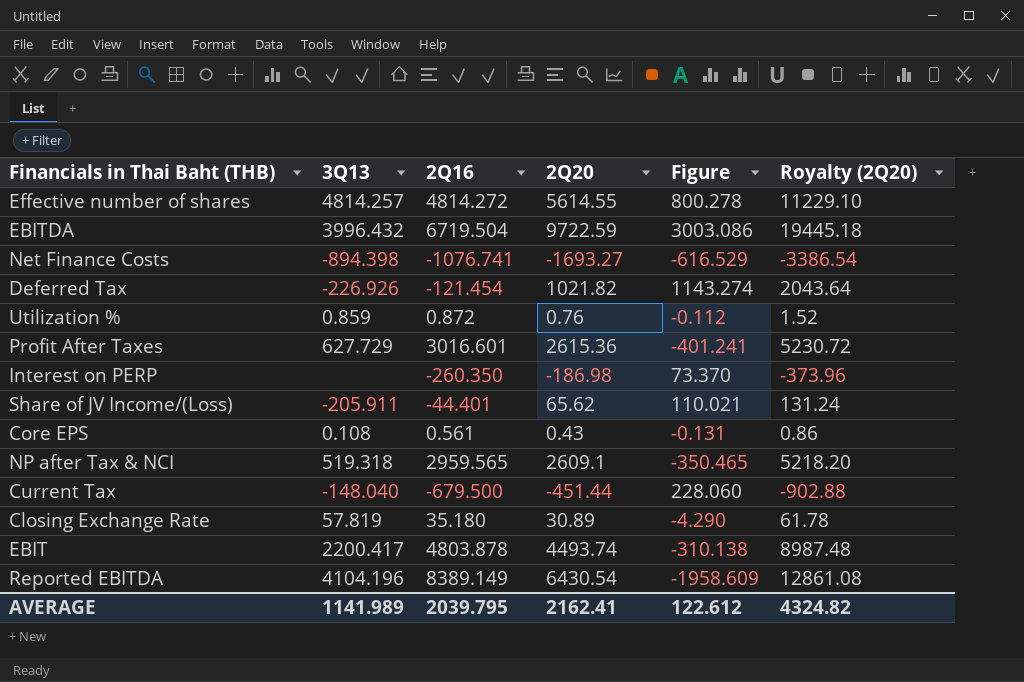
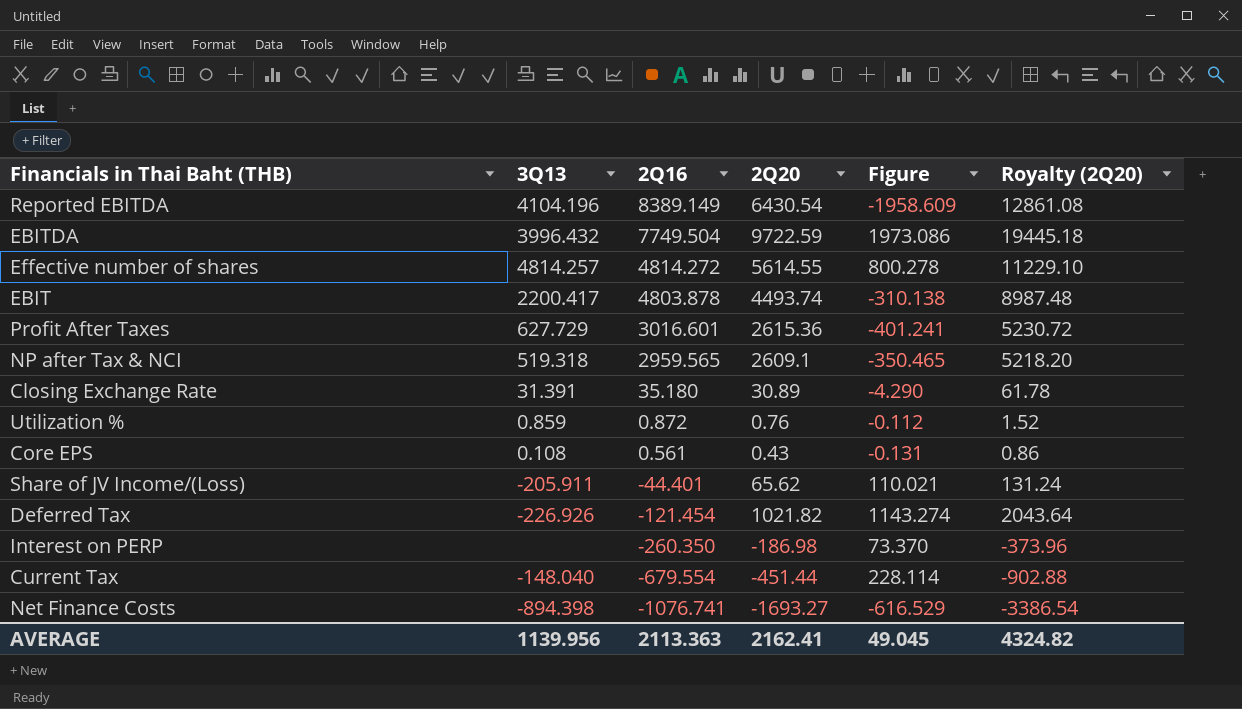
row order: none -> 2Q16 descending
EBITDA | 2Q16: 6719.504 -> 7749.504
EBITDA | Figure: 3003.086 -> 1973.086
Closing Exchange Rate | 3Q13: 57.819 -> 31.391
Current Tax | 2Q16: -679.500 -> -679.554
Current Tax | Figure: 228.060 -> 228.114
AVERAGE | 3Q13: 1141.989 -> 1139.956
AVERAGE | 2Q16: 2039.795 -> 2113.363
AVERAGE | Figure: 122.612 -> 49.045

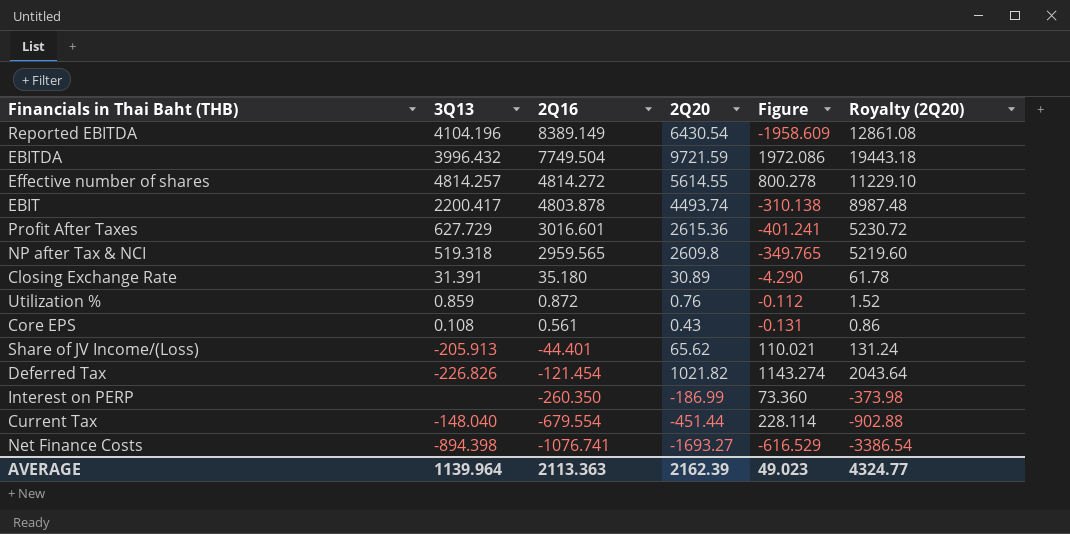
EBITDA | 2Q20: 9722.59 -> 9721.59
EBITDA | Figure: 1973.086 -> 1972.086
EBITDA | Royalty (2Q20): 19445.18 -> 19443.18
NP after Tax & NCI | 2Q20: 2609.1 -> 2609.8
NP after Tax & NCI | Figure: -350.465 -> -349.765
NP after Tax & NCI | Royalty (2Q20): 5218.20 -> 5219.60
Share of JV Income/(Loss) | 3Q13: -205.911 -> -205.913
Deferred Tax | 3Q13: -226.926 -> -226.826
Interest on PERP | 2Q20: -186.98 -> -186.99
Interest on PERP | Figure: 73.370 -> 73.360
Interest on PERP | Royalty (2Q20): -373.96 -> -373.98
AVERAGE | 3Q13: 1139.956 -> 1139.964
AVERAGE | 2Q20: 2162.41 -> 2162.39
AVERAGE | Figure: 49.045 -> 49.023
AVERAGE | Royalty (2Q20): 4324.82 -> 4324.77

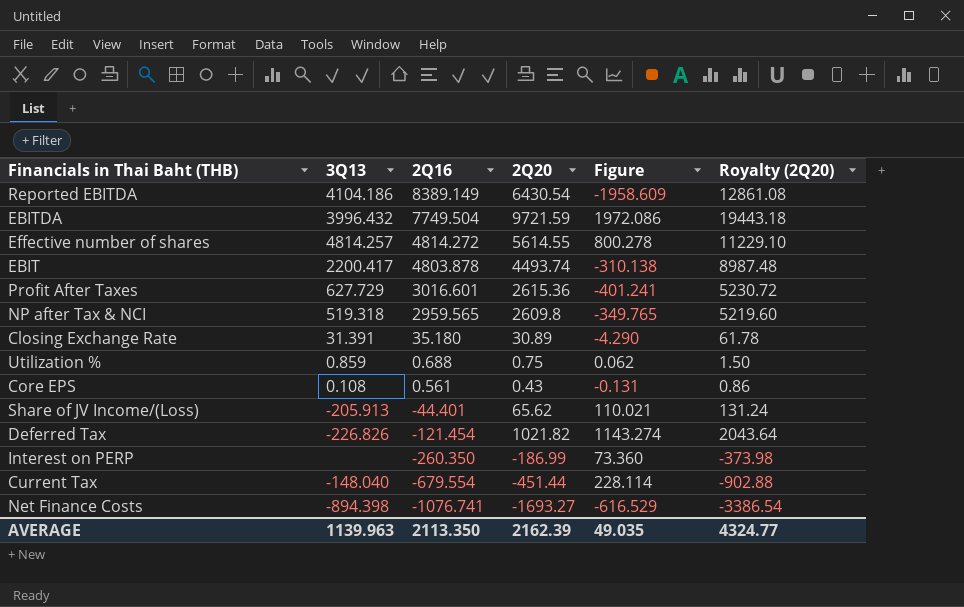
Reported EBITDA | 3Q13: 4104.196 -> 4104.186
Utilization % | 2Q16: 0.872 -> 0.688
Utilization % | 2Q20: 0.76 -> 0.75
Utilization % | Figure: -0.112 -> 0.062
Utilization % | Royalty (2Q20): 1.52 -> 1.50
AVERAGE | 3Q13: 1139.964 -> 1139.963
AVERAGE | 2Q16: 2113.363 -> 2113.350
AVERAGE | Figure: 49.023 -> 49.035

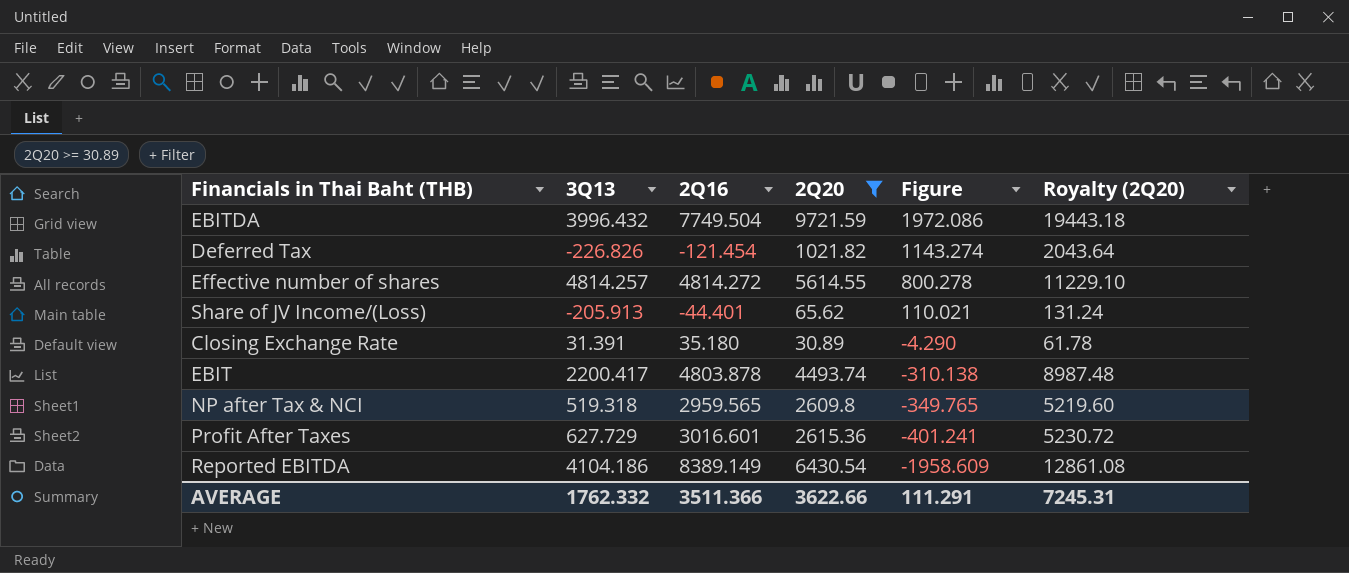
filter: none -> 2Q20 >= 30.89
row order: 2Q16 descending -> Figure descending
AVERAGE | 3Q13: 1139.963 -> 1762.332
AVERAGE | 2Q16: 2113.350 -> 3511.366
AVERAGE | 2Q20: 2162.39 -> 3622.66
AVERAGE | Figure: 49.035 -> 111.291
AVERAGE | Royalty (2Q20): 4324.77 -> 7245.31

